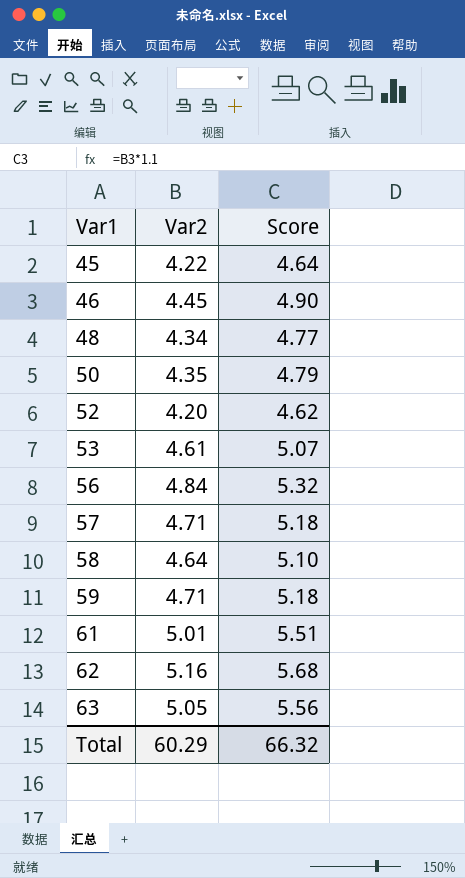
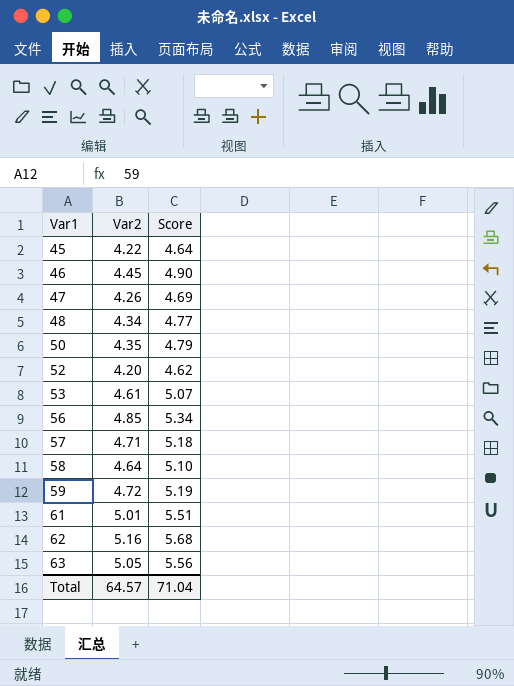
row 47: none -> 4.26 | 4.69
56 | Var2: 4.84 -> 4.85
56 | Score: 5.32 -> 5.34
59 | Var2: 4.71 -> 4.72
59 | Score: 5.18 -> 5.19
Total | Var2: 60.29 -> 64.57
Total | Score: 66.32 -> 71.04

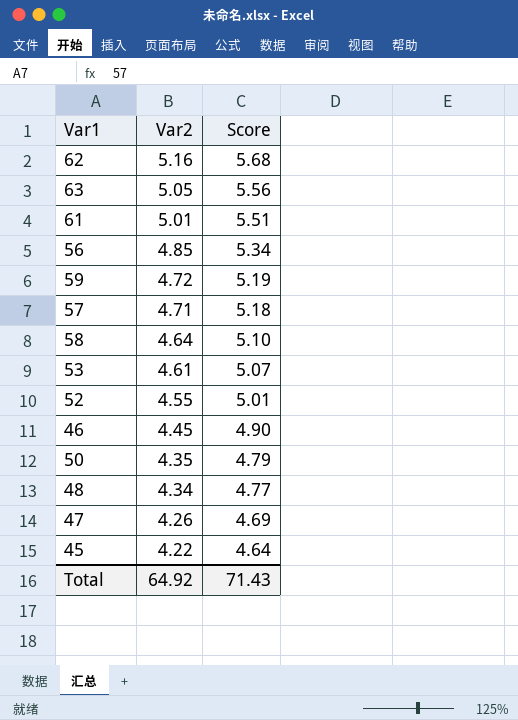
row order: Var1 ascending -> Var2 descending
52 | Var2: 4.20 -> 4.55
52 | Score: 4.62 -> 5.01
Total | Var2: 64.57 -> 64.92
Total | Score: 71.04 -> 71.43

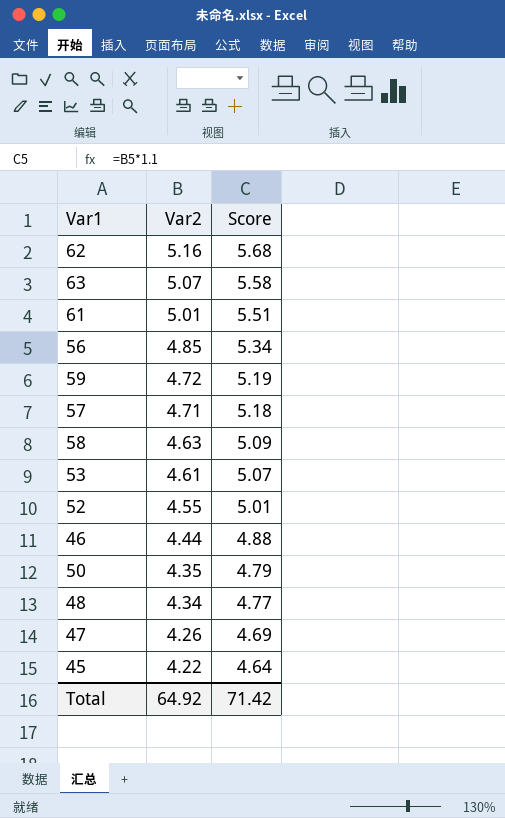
63 | Var2: 5.05 -> 5.07
63 | Score: 5.56 -> 5.58
58 | Var2: 4.64 -> 4.63
58 | Score: 5.10 -> 5.09
46 | Var2: 4.45 -> 4.44
46 | Score: 4.90 -> 4.88
Total | Score: 71.43 -> 71.42

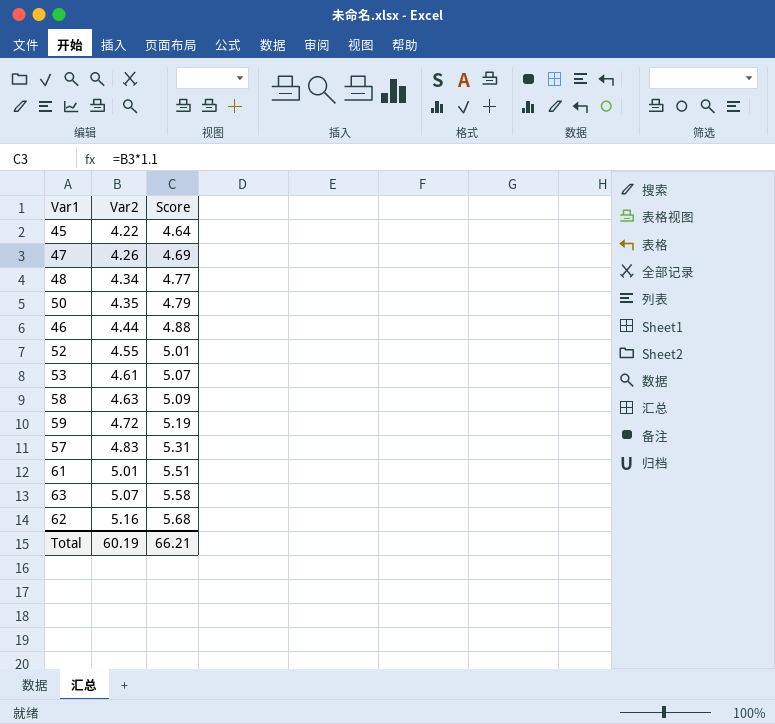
row order: Var2 descending -> Var2 ascending
row 56: 4.85 | 5.34 -> none
57 | Var2: 4.71 -> 4.83
57 | Score: 5.18 -> 5.31
Total | Var2: 64.92 -> 60.19
Total | Score: 71.42 -> 66.21

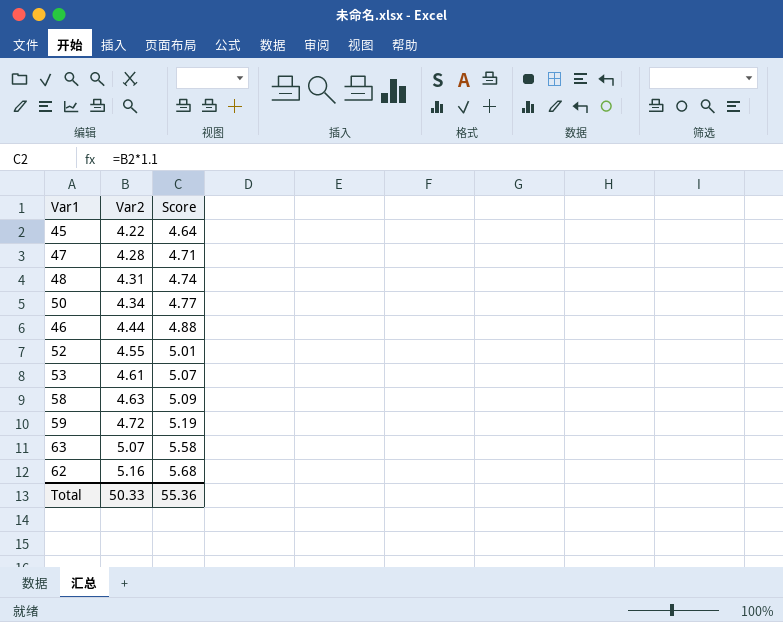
row 57: 4.83 | 5.31 -> none
row 61: 5.01 | 5.51 -> none
47 | Var2: 4.26 -> 4.28
47 | Score: 4.69 -> 4.71
48 | Var2: 4.34 -> 4.31
48 | Score: 4.77 -> 4.74
50 | Var2: 4.35 -> 4.34
50 | Score: 4.79 -> 4.77
Total | Var2: 60.19 -> 50.33
Total | Score: 66.21 -> 55.36

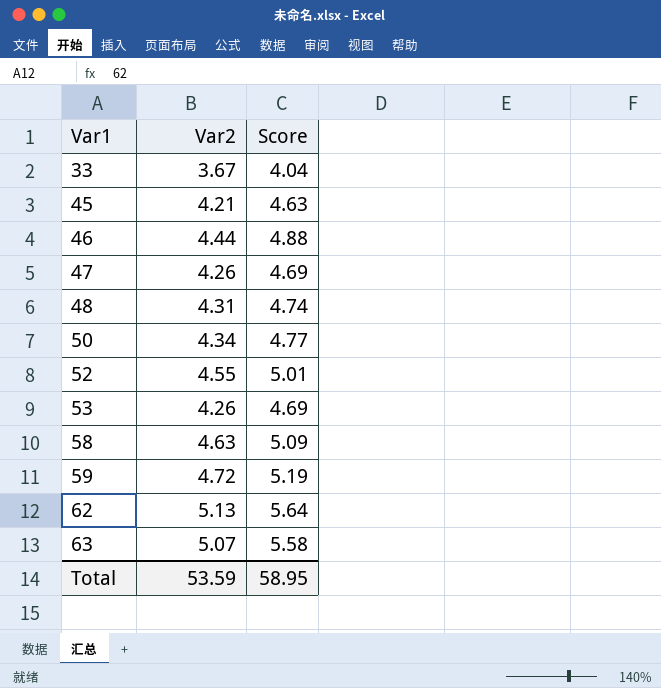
row order: Var2 ascending -> Var1 ascending
row 33: none -> 3.67 | 4.04
45 | Var2: 4.22 -> 4.21
45 | Score: 4.64 -> 4.63
47 | Var2: 4.28 -> 4.26
47 | Score: 4.71 -> 4.69
53 | Var2: 4.61 -> 4.26
53 | Score: 5.07 -> 4.69
62 | Var2: 5.16 -> 5.13
62 | Score: 5.68 -> 5.64
Total | Var2: 50.33 -> 53.59
Total | Score: 55.36 -> 58.95

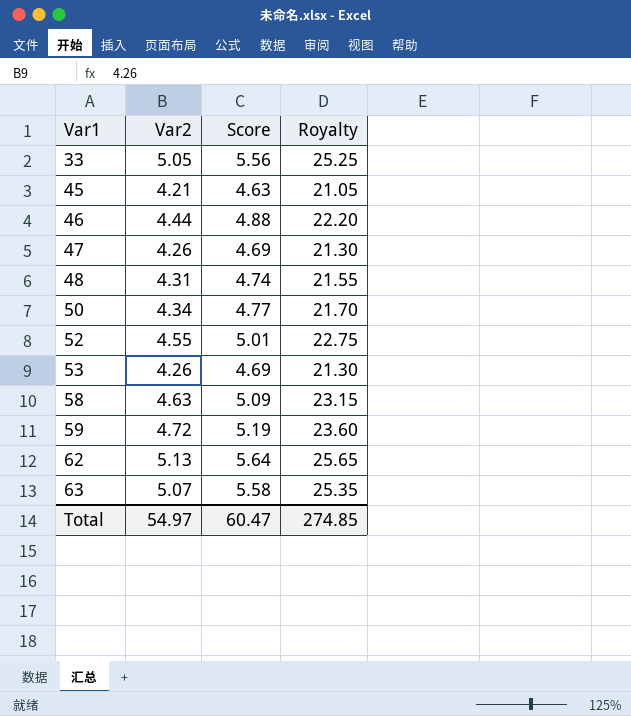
column Royalty | formula: none -> [Var2] * 5
33 | Var2: 3.67 -> 5.05
33 | Score: 4.04 -> 5.56
Total | Var2: 53.59 -> 54.97
Total | Score: 58.95 -> 60.47

